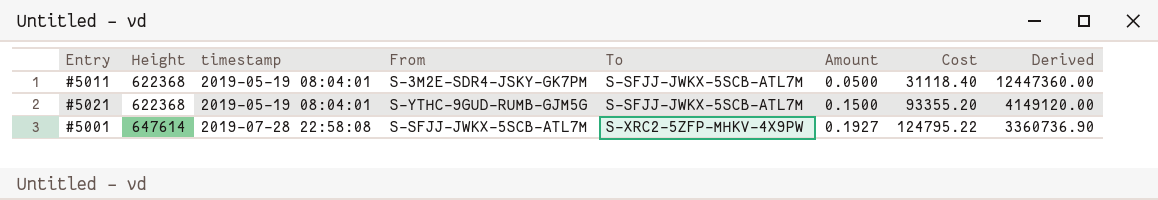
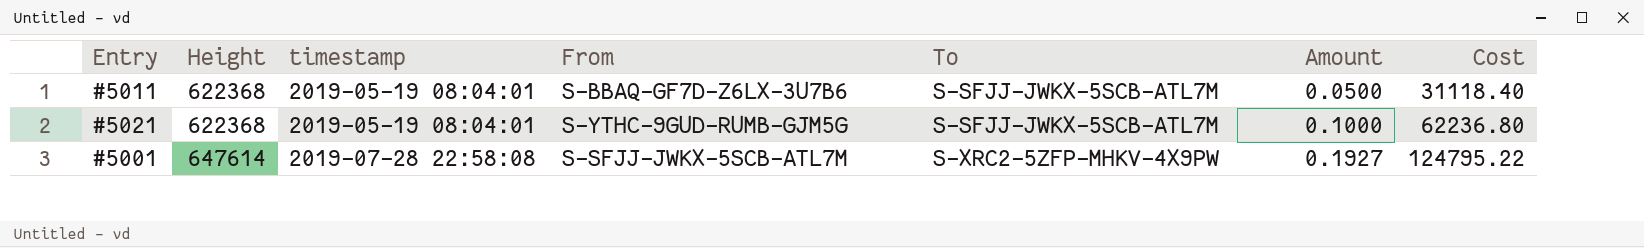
column Derived | formula: [Height] / [Amount] -> none
#5011 | From: S-3M2E-SDR4-JSKY-GK7PM -> S-BBAQ-GF7D-Z6LX-3U7B6
#5021 | Amount: 0.1500 -> 0.1000
#5021 | Cost: 93355.20 -> 62236.80

